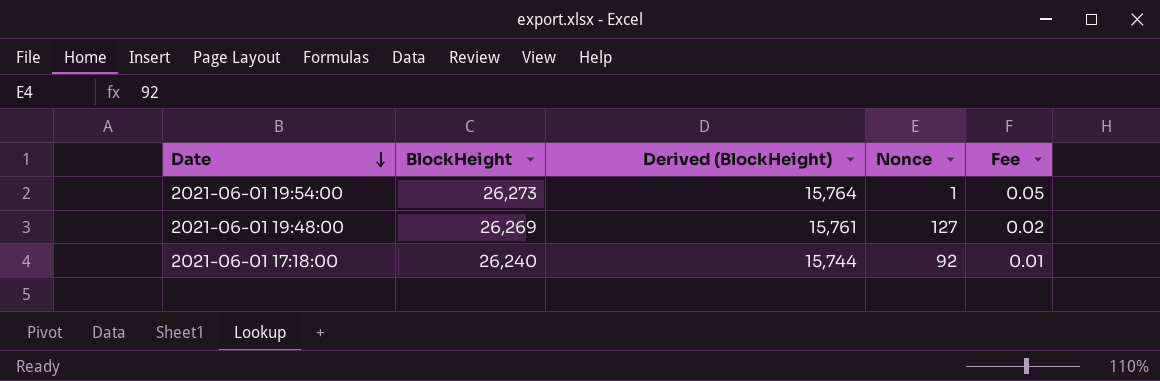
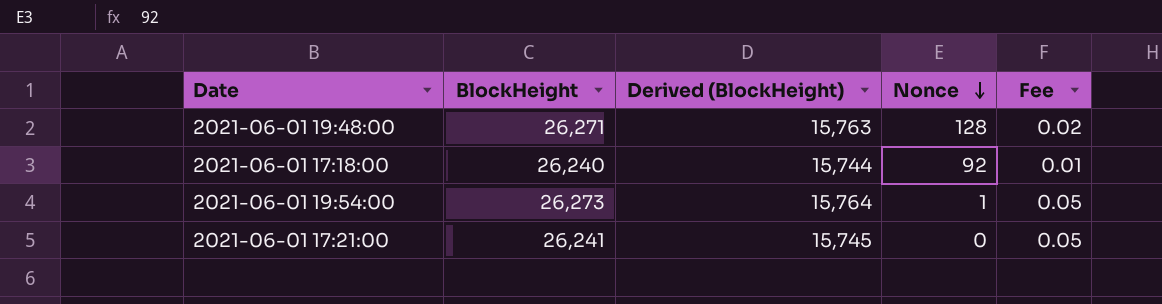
row order: Date descending -> Nonce descending
2021-06-01 19:48:00 | BlockHeight: 26,269 -> 26,271
2021-06-01 19:48:00 | Derived (BlockHeight): 15,761 -> 15,763
2021-06-01 19:48:00 | Nonce: 127 -> 128
row 2021-06-01 17:21:00: none -> 26,241 | 15,745 | 0 | 0.05

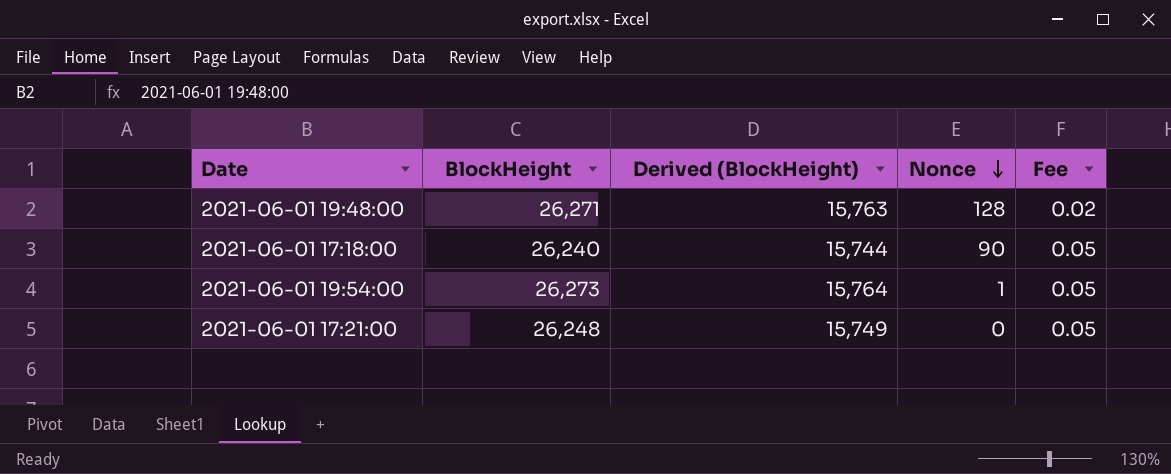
2021-06-01 17:18:00 | Nonce: 92 -> 90
2021-06-01 17:18:00 | Fee: 0.01 -> 0.05
2021-06-01 17:21:00 | BlockHeight: 26,241 -> 26,248
2021-06-01 17:21:00 | Derived (BlockHeight): 15,745 -> 15,749

